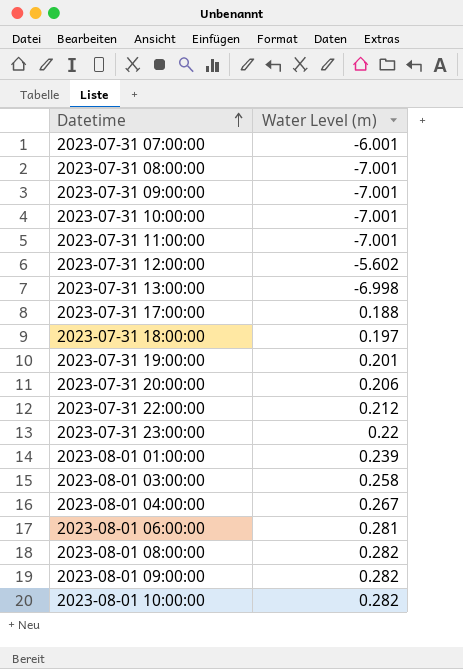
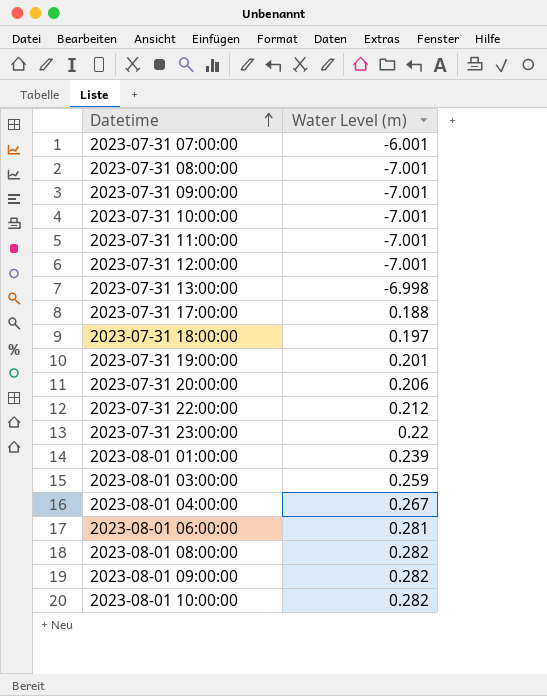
2023-07-31 12:00:00 | Water Level (m): -5.602 -> -7.001
2023-08-01 03:00:00 | Water Level (m): 0.258 -> 0.259

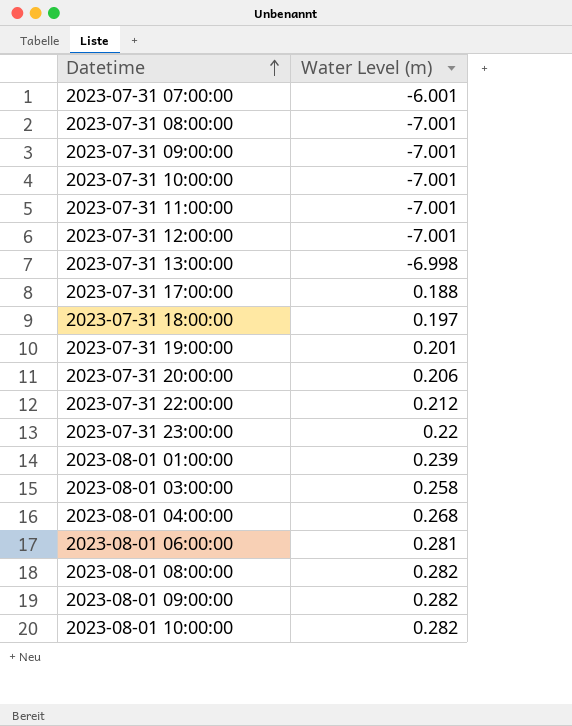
2023-08-01 03:00:00 | Water Level (m): 0.259 -> 0.258
2023-08-01 04:00:00 | Water Level (m): 0.267 -> 0.268

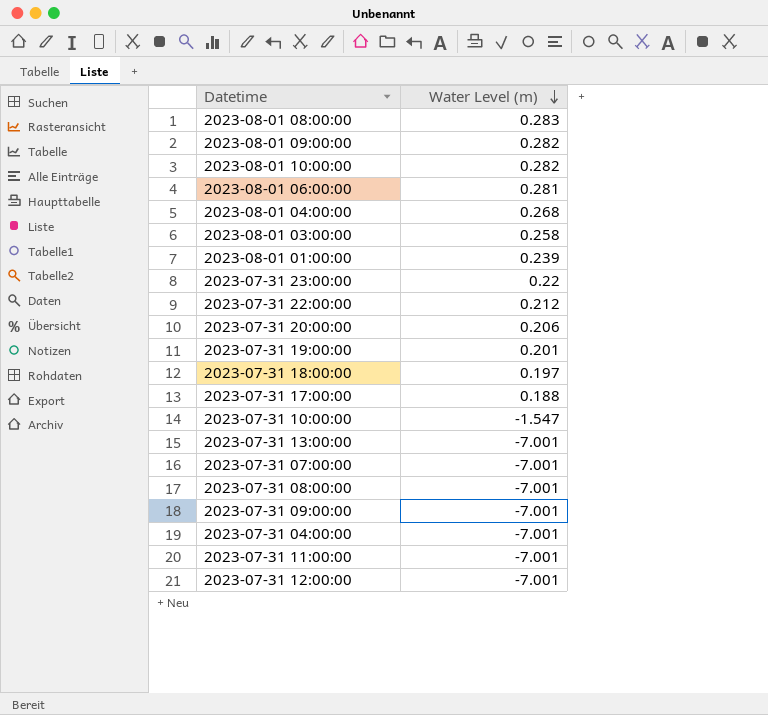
row order: Datetime ascending -> Water Level (m) descending
2023-08-01 08:00:00 | Water Level (m): 0.282 -> 0.283
2023-07-31 10:00:00 | Water Level (m): -7.001 -> -1.547
2023-07-31 13:00:00 | Water Level (m): -6.998 -> -7.001
2023-07-31 07:00:00 | Water Level (m): -6.001 -> -7.001
row 2023-07-31 04:00:00: none -> -7.001

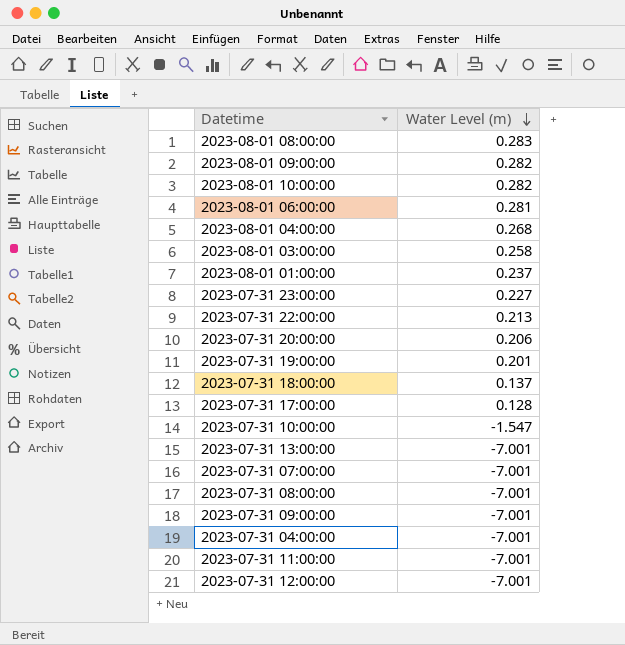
2023-08-01 01:00:00 | Water Level (m): 0.239 -> 0.237
2023-07-31 23:00:00 | Water Level (m): 0.22 -> 0.227
2023-07-31 22:00:00 | Water Level (m): 0.212 -> 0.213
2023-07-31 18:00:00 | Water Level (m): 0.197 -> 0.137
2023-07-31 17:00:00 | Water Level (m): 0.188 -> 0.128

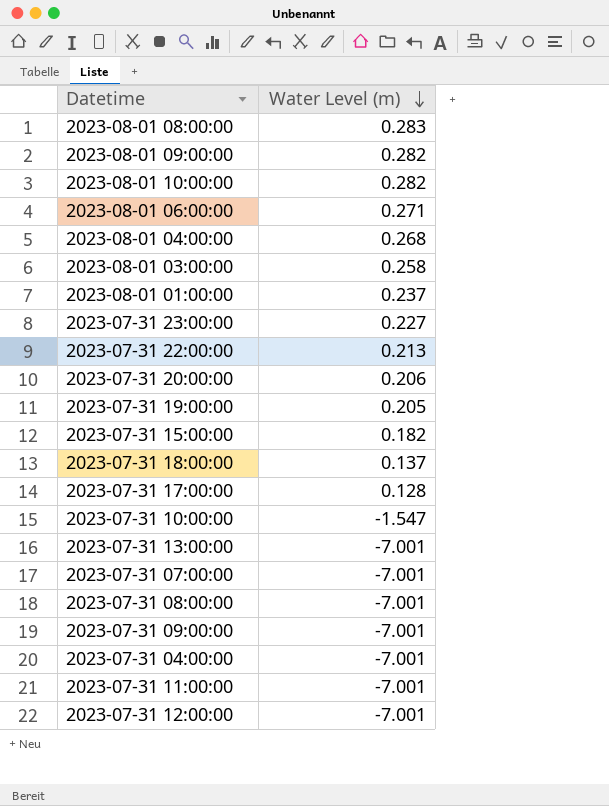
2023-08-01 06:00:00 | Water Level (m): 0.281 -> 0.271
2023-07-31 19:00:00 | Water Level (m): 0.201 -> 0.205
row 2023-07-31 15:00:00: none -> 0.182

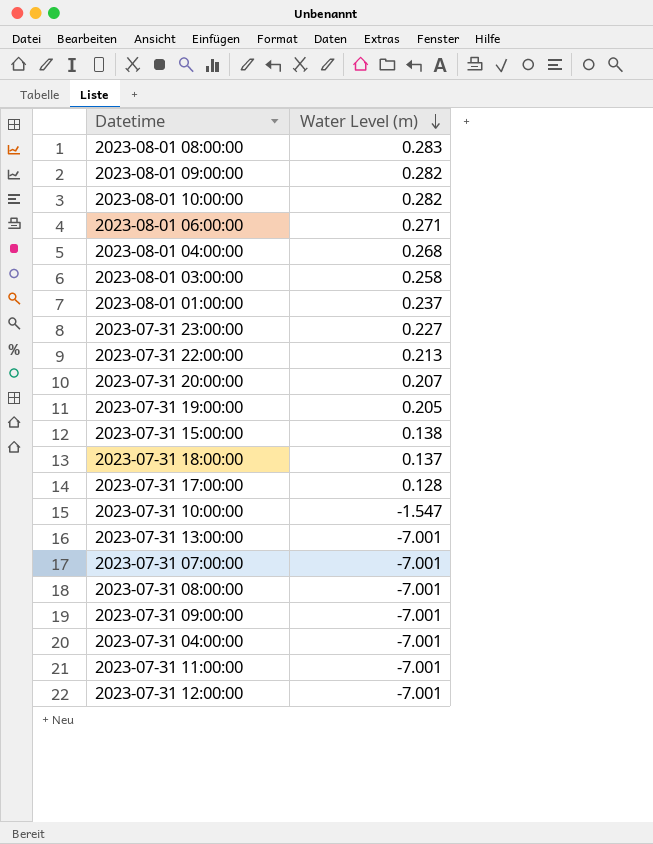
2023-07-31 20:00:00 | Water Level (m): 0.206 -> 0.207
2023-07-31 15:00:00 | Water Level (m): 0.182 -> 0.138

